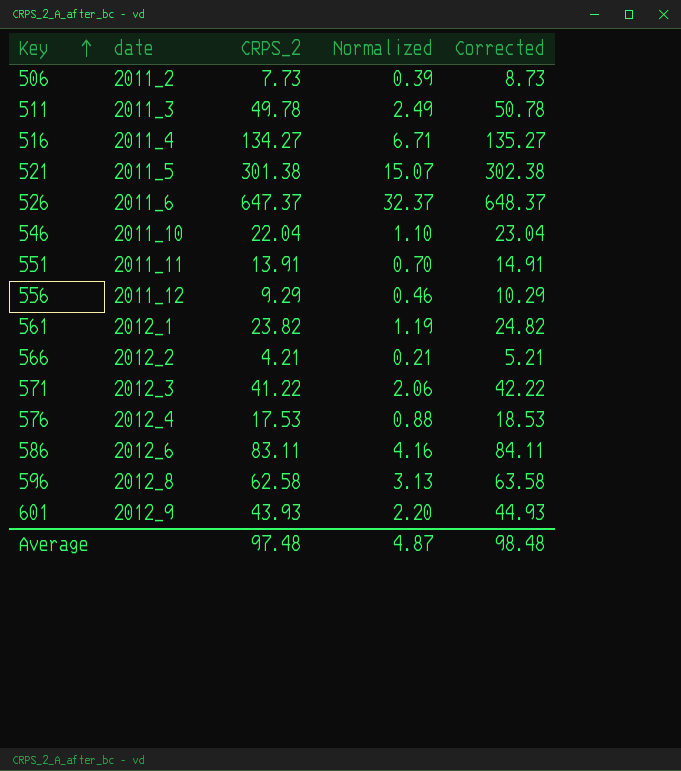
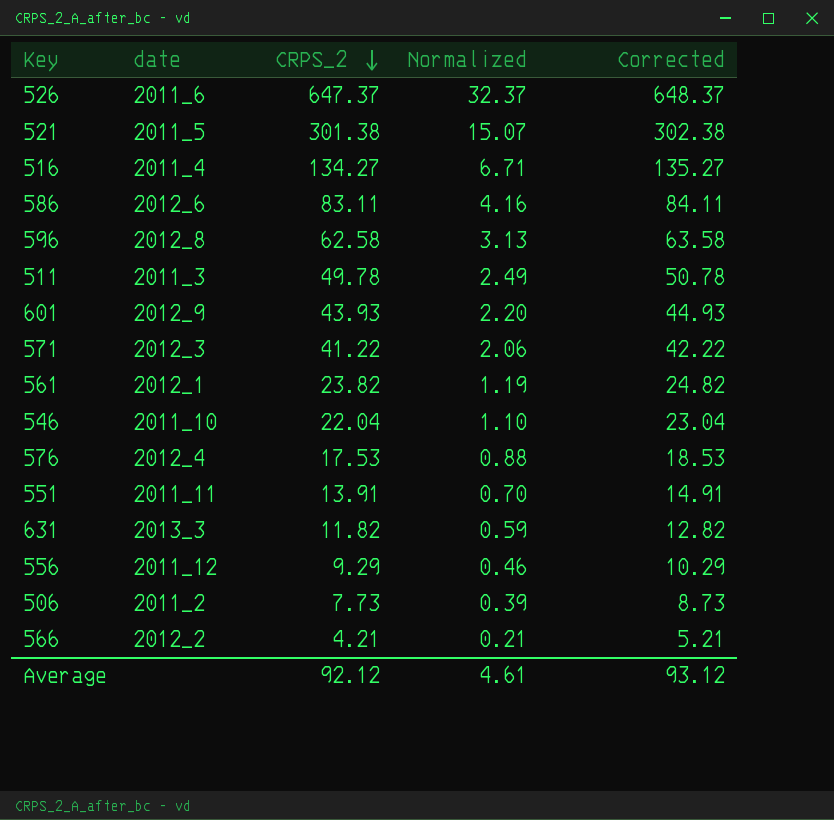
row order: Key ascending -> CRPS_2 descending
row 631: none -> 2013_3 | 11.82 | 0.59 | 12.82
Average | CRPS_2: 97.48 -> 92.12
Average | Normalized: 4.87 -> 4.61
Average | Corrected: 98.48 -> 93.12

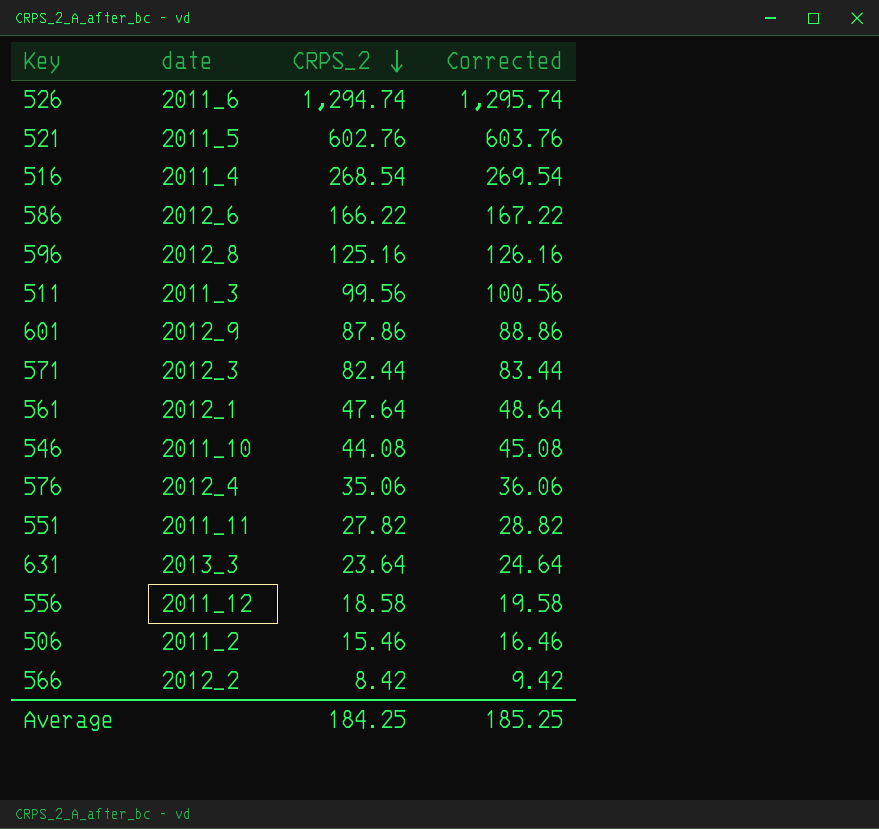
column Normalized | formula: [CRPS_2] * 0.05 -> none
526 | CRPS_2: 647.37 -> 1,294.74
526 | Corrected: 648.37 -> 1,295.74
521 | CRPS_2: 301.38 -> 602.76
521 | Corrected: 302.38 -> 603.76
516 | CRPS_2: 134.27 -> 268.54
516 | Corrected: 135.27 -> 269.54
586 | CRPS_2: 83.11 -> 166.22
586 | Corrected: 84.11 -> 167.22
596 | CRPS_2: 62.58 -> 125.16
596 | Corrected: 63.58 -> 126.16
511 | CRPS_2: 49.78 -> 99.56
511 | Corrected: 50.78 -> 100.56
601 | CRPS_2: 43.93 -> 87.86
601 | Corrected: 44.93 -> 88.86
571 | CRPS_2: 41.22 -> 82.44
571 | Corrected: 42.22 -> 83.44
561 | CRPS_2: 23.82 -> 47.64
561 | Corrected: 24.82 -> 48.64
546 | CRPS_2: 22.04 -> 44.08
546 | Corrected: 23.04 -> 45.08
576 | CRPS_2: 17.53 -> 35.06
576 | Corrected: 18.53 -> 36.06
551 | CRPS_2: 13.91 -> 27.82
551 | Corrected: 14.91 -> 28.82
631 | CRPS_2: 11.82 -> 23.64
631 | Corrected: 12.82 -> 24.64
556 | CRPS_2: 9.29 -> 18.58
556 | Corrected: 10.29 -> 19.58
506 | CRPS_2: 7.73 -> 15.46
506 | Corrected: 8.73 -> 16.46
566 | CRPS_2: 4.21 -> 8.42
566 | Corrected: 5.21 -> 9.42
Average | CRPS_2: 92.12 -> 184.25
Average | Corrected: 93.12 -> 185.25

